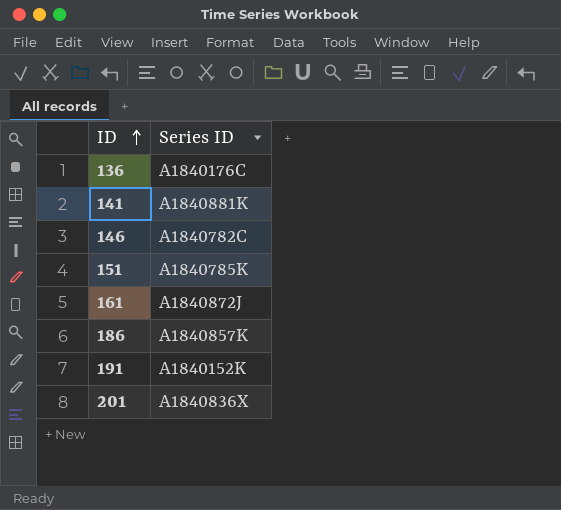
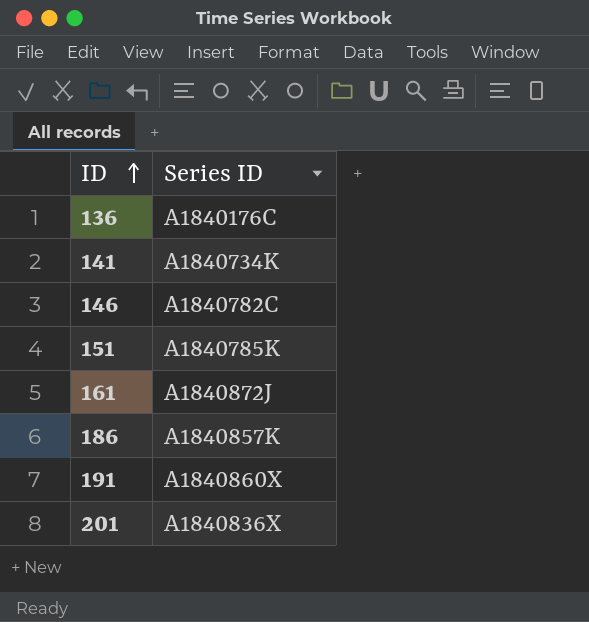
141 | Series ID: A1840881K -> A1840734K
191 | Series ID: A1840152K -> A1840860X

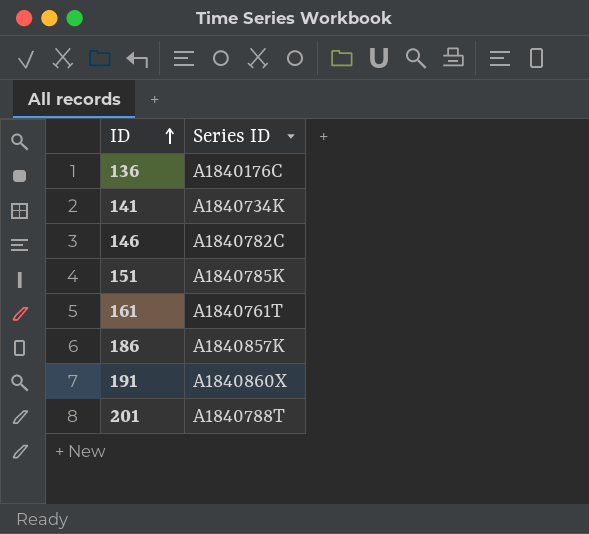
161 | Series ID: A1840872J -> A1840761T
201 | Series ID: A1840836X -> A1840788T

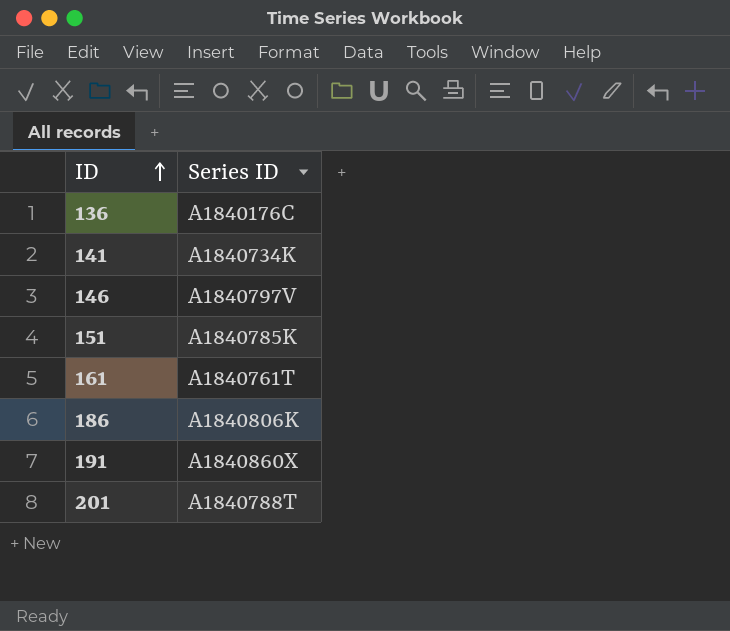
146 | Series ID: A1840782C -> A1840797V
186 | Series ID: A1840857K -> A1840806K

